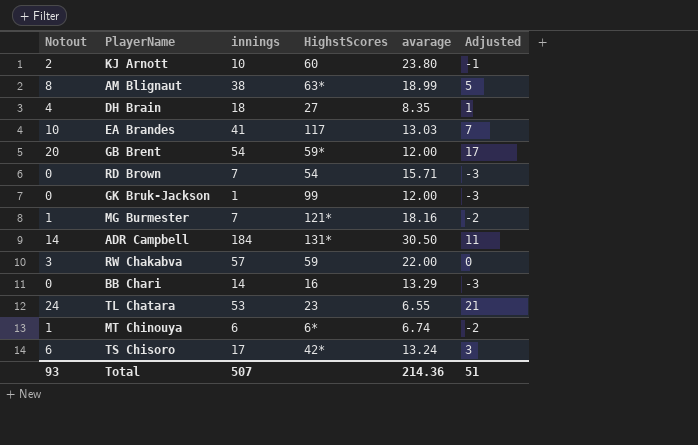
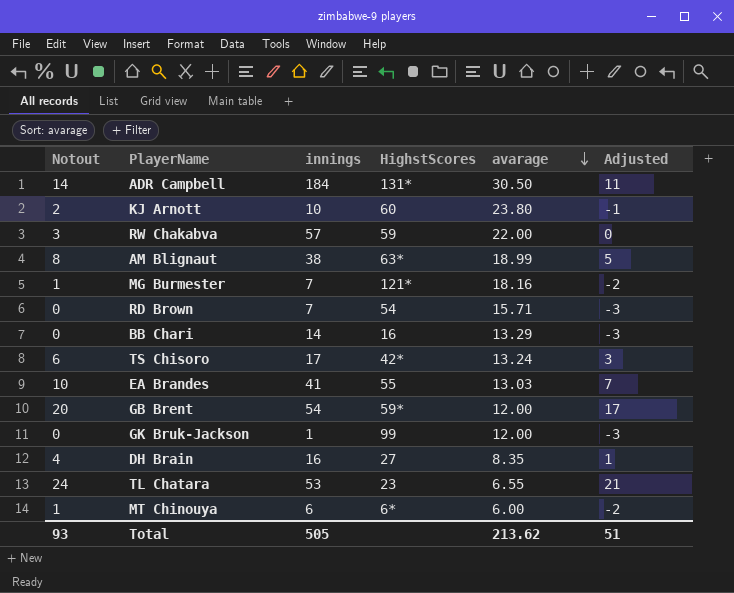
row order: none -> avarage descending
EA Brandes | HighstScores: 117 -> 55
DH Brain | innings: 18 -> 16
MT Chinouya | avarage: 6.74 -> 6.00
Total | innings: 507 -> 505
Total | avarage: 214.36 -> 213.62

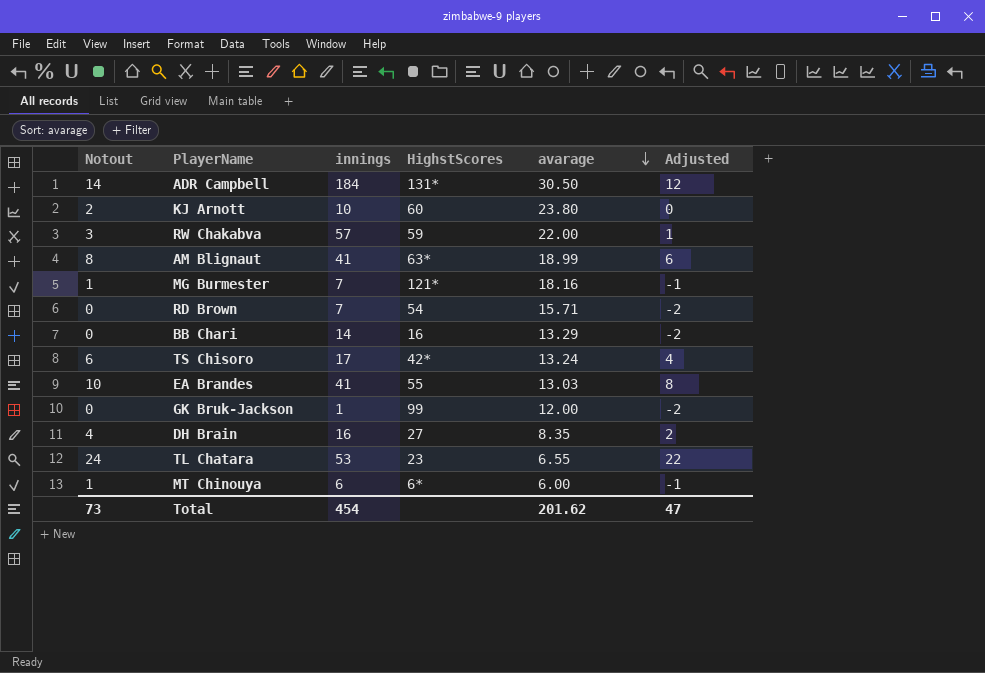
column Adjusted | formula: [Notout] - 3 -> [Notout] - 2
row GB Brent: 20 | 54 | 59* | 12.00 | 17 -> none
AM Blignaut | innings: 38 -> 41
Total | Notout: 93 -> 73
Total | innings: 505 -> 454
Total | avarage: 213.62 -> 201.62
Total | Adjusted: 51 -> 47

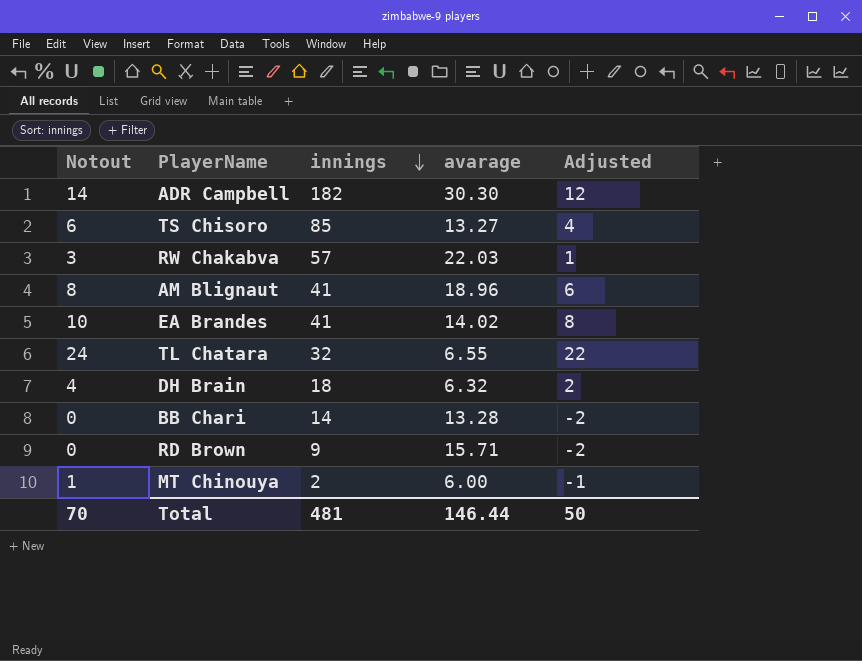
row order: avarage descending -> innings descending
column HighstScores | position: 4 -> none
row KJ Arnott: 2 | 10 | 60 | 23.80 | 0 -> none
row MG Burmester: 1 | 7 | 121* | 18.16 | -1 -> none
row GK Bruk-Jackson: 0 | 1 | 99 | 12.00 | -2 -> none
ADR Campbell | innings: 184 -> 182
ADR Campbell | avarage: 30.50 -> 30.30
TS Chisoro | innings: 17 -> 85
TS Chisoro | avarage: 13.24 -> 13.27
RW Chakabva | avarage: 22.00 -> 22.03
AM Blignaut | avarage: 18.99 -> 18.96
EA Brandes | avarage: 13.03 -> 14.02
TL Chatara | innings: 53 -> 32
DH Brain | innings: 16 -> 18
DH Brain | avarage: 8.35 -> 6.32
BB Chari | avarage: 13.29 -> 13.28
RD Brown | innings: 7 -> 9
MT Chinouya | innings: 6 -> 2
Total | Notout: 73 -> 70
Total | innings: 454 -> 481
Total | avarage: 201.62 -> 146.44
Total | Adjusted: 47 -> 50

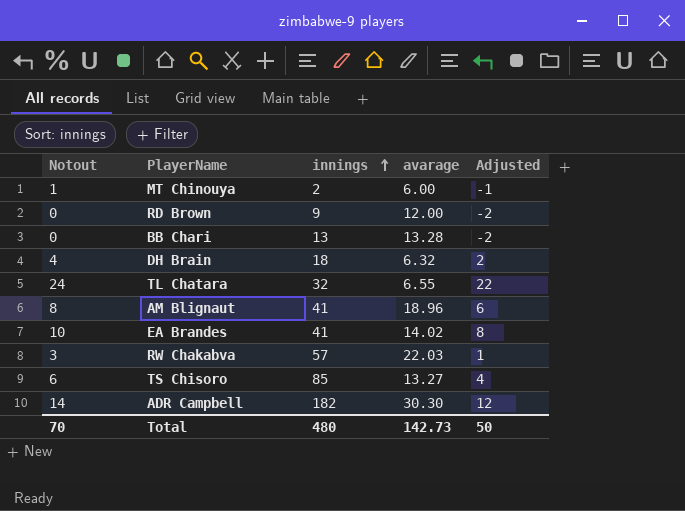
row order: innings descending -> innings ascending
RD Brown | avarage: 15.71 -> 12.00
BB Chari | innings: 14 -> 13
Total | innings: 481 -> 480
Total | avarage: 146.44 -> 142.73

